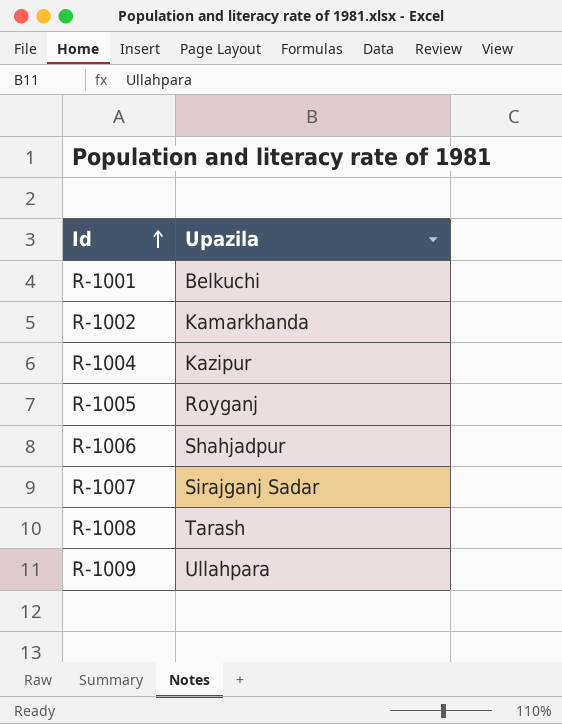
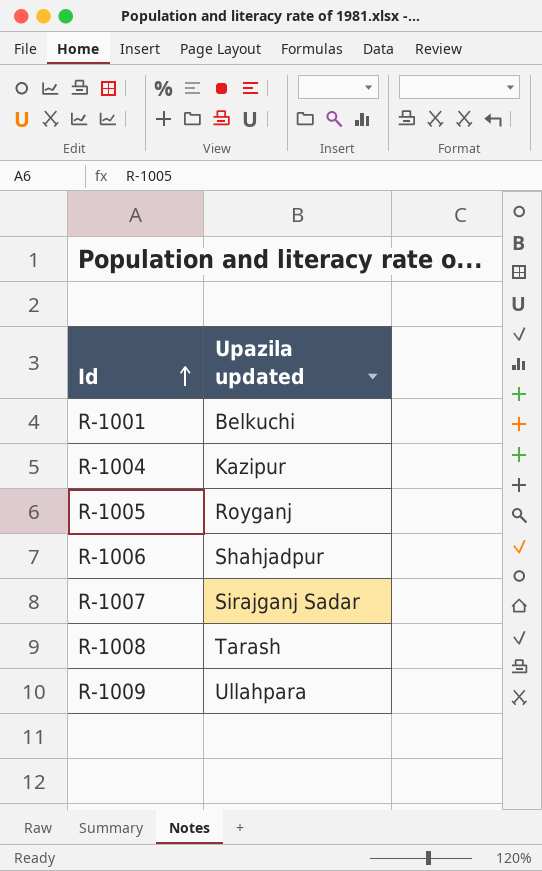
column name: Upazila -> Upazila updated
row R-1002: Kamarkhanda -> none

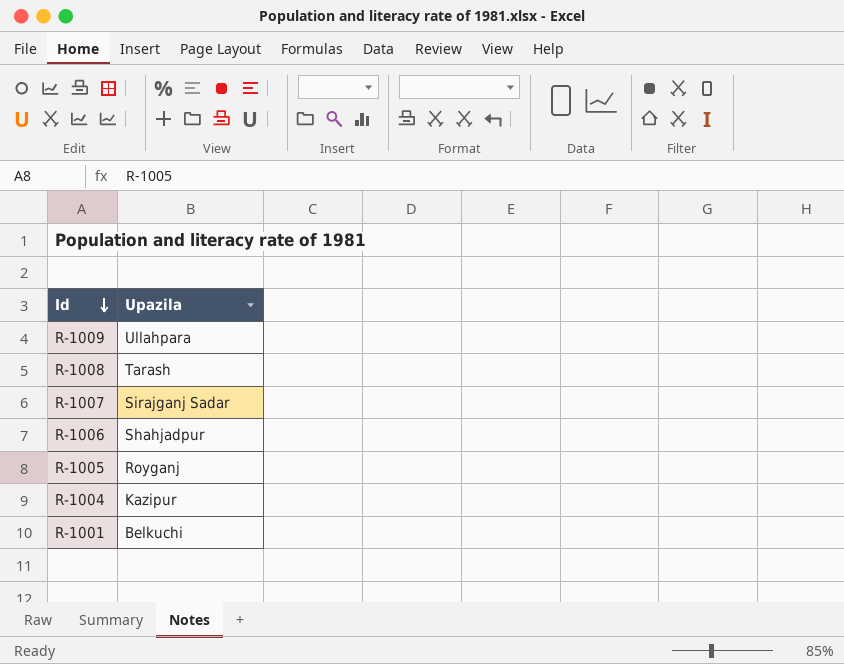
row order: Id ascending -> Id descending
column name: Upazila updated -> Upazila

